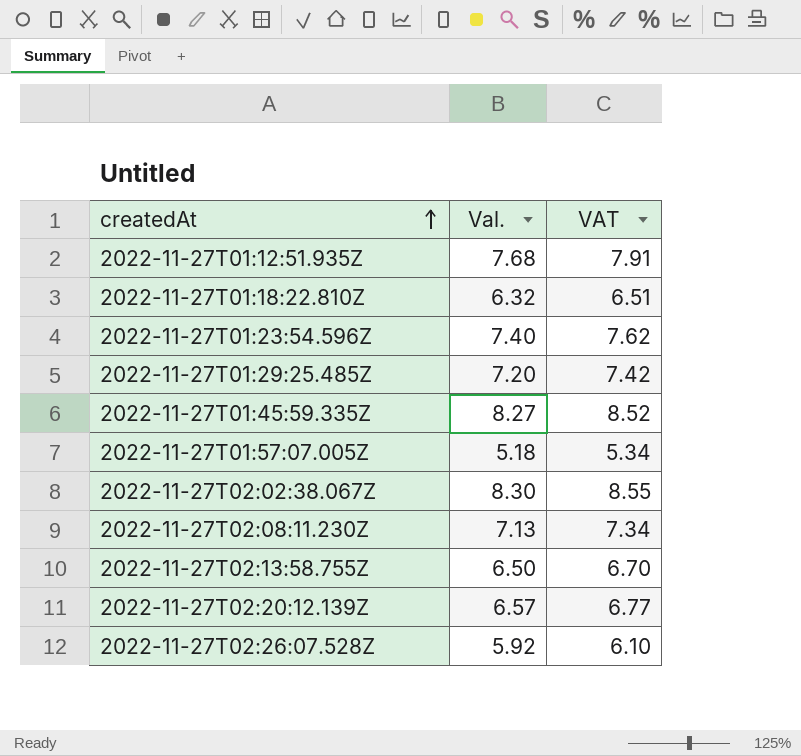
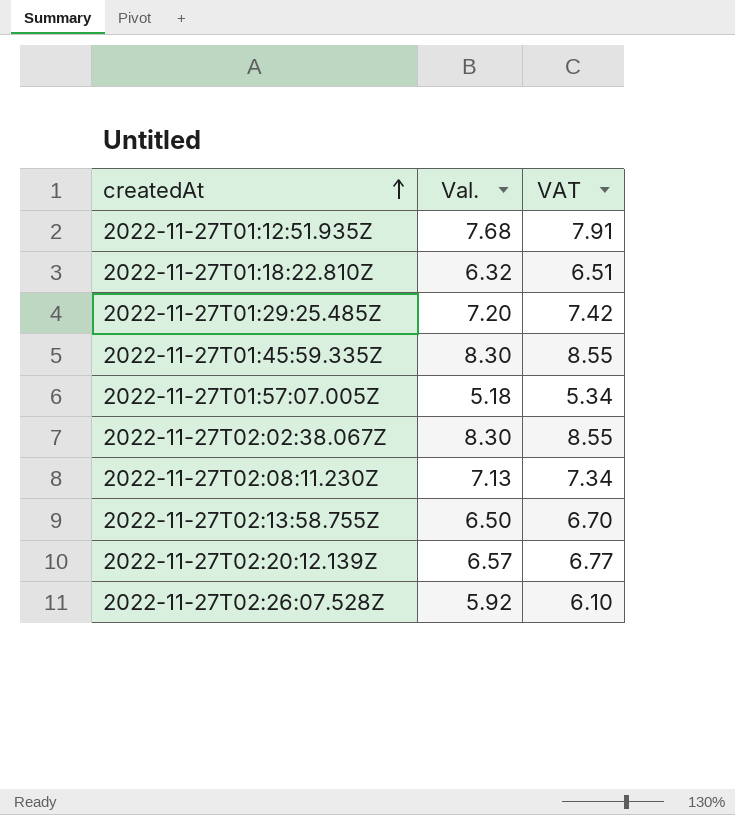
row 2022-11-27T01:23:54.596Z: 7.40 | 7.62 -> none
2022-11-27T01:45:59.335Z | Val.: 8.27 -> 8.30
2022-11-27T01:45:59.335Z | VAT: 8.52 -> 8.55

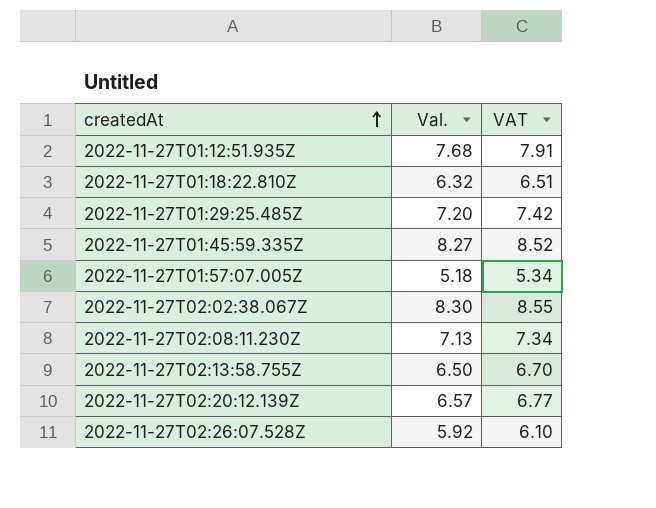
2022-11-27T01:45:59.335Z | Val.: 8.30 -> 8.27
2022-11-27T01:45:59.335Z | VAT: 8.55 -> 8.52

